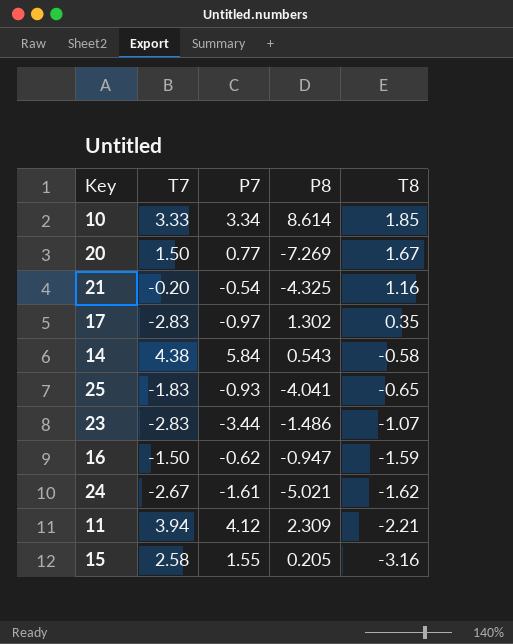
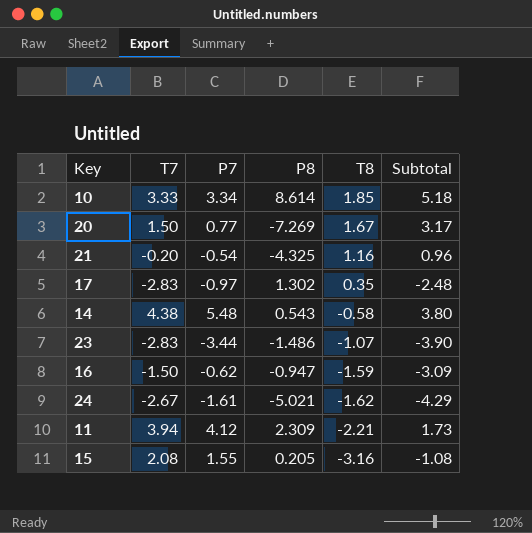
column Subtotal | formula: none -> [T7] + [T8]
row 25: -1.83 | -0.93 | -4.041 | -0.65 -> none
14 | P7: 5.84 -> 5.48
15 | T7: 2.58 -> 2.08

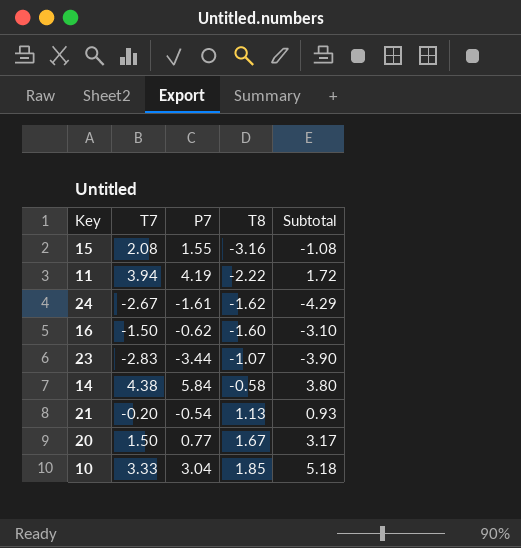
row order: T8 descending -> T8 ascending
column P8 | position: 4 -> none
row 17: -2.83 | -0.97 | 1.302 | 0.35 | -2.48 -> none
11 | P7: 4.12 -> 4.19
11 | T8: -2.21 -> -2.22
11 | Subtotal: 1.73 -> 1.72
16 | T8: -1.59 -> -1.60
16 | Subtotal: -3.09 -> -3.10
14 | P7: 5.48 -> 5.84
21 | T8: 1.16 -> 1.13
21 | Subtotal: 0.96 -> 0.93
10 | P7: 3.34 -> 3.04

